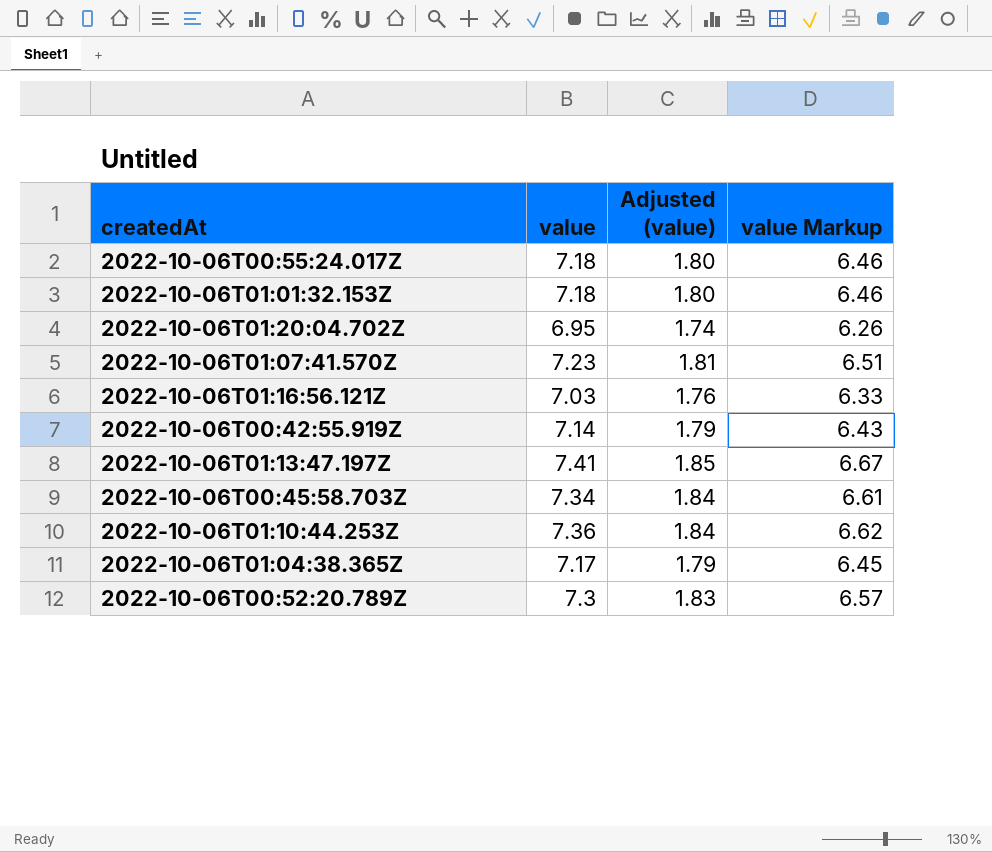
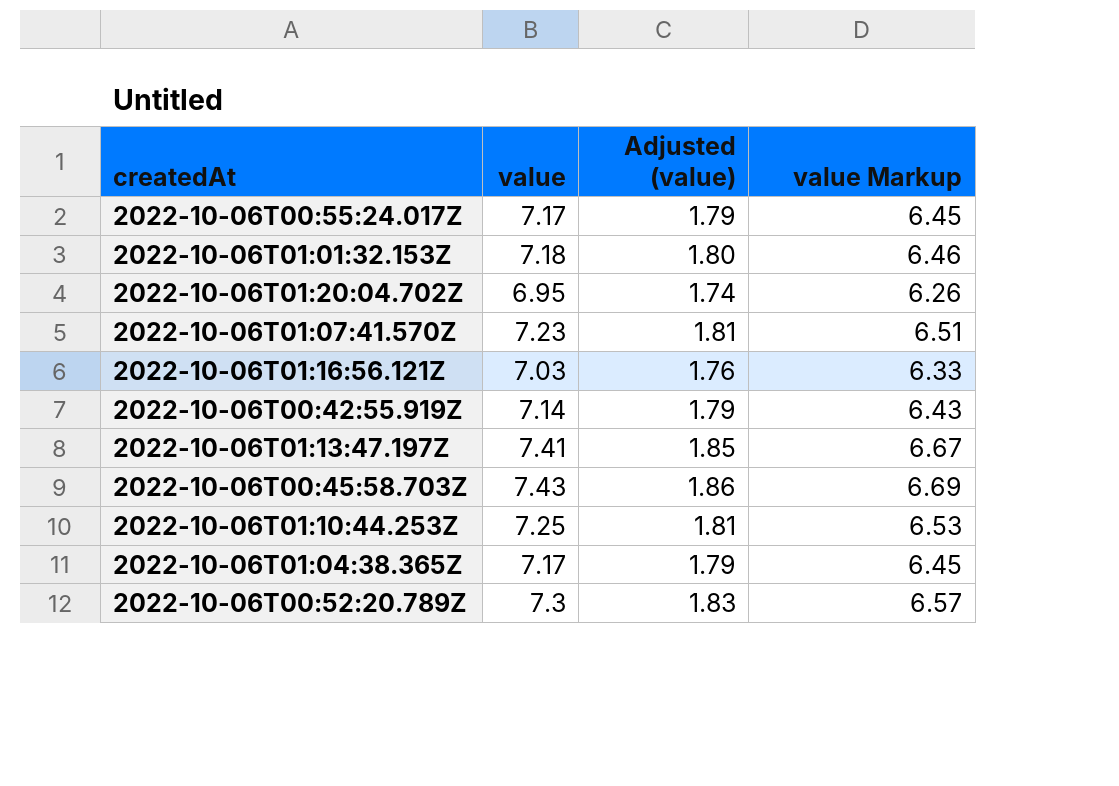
2022-10-06T00:55:24.017Z | value: 7.18 -> 7.17
2022-10-06T00:55:24.017Z | Adjusted (value): 1.80 -> 1.79
2022-10-06T00:55:24.017Z | value Markup: 6.46 -> 6.45
2022-10-06T00:45:58.703Z | value: 7.34 -> 7.43
2022-10-06T00:45:58.703Z | Adjusted (value): 1.84 -> 1.86
2022-10-06T00:45:58.703Z | value Markup: 6.61 -> 6.69
2022-10-06T01:10:44.253Z | value: 7.36 -> 7.25
2022-10-06T01:10:44.253Z | Adjusted (value): 1.84 -> 1.81
2022-10-06T01:10:44.253Z | value Markup: 6.62 -> 6.53

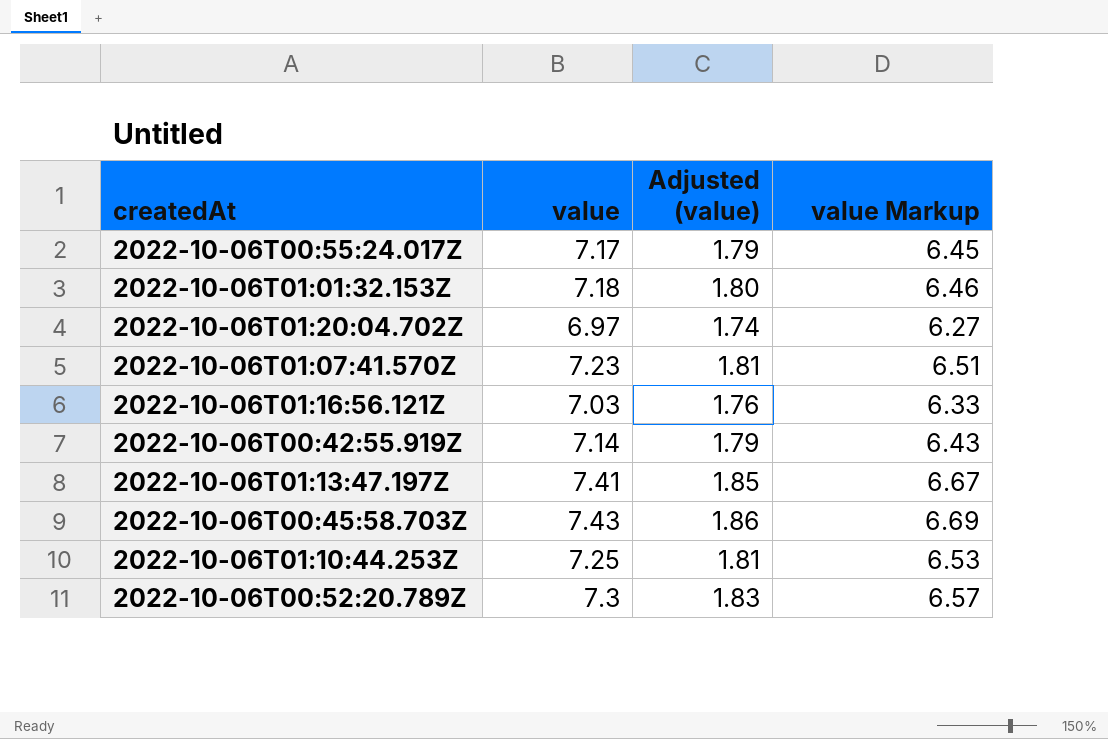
row 2022-10-06T01:04:38.365Z: 7.17 | 1.79 | 6.45 -> none
2022-10-06T01:20:04.702Z | value: 6.95 -> 6.97
2022-10-06T01:20:04.702Z | value Markup: 6.26 -> 6.27

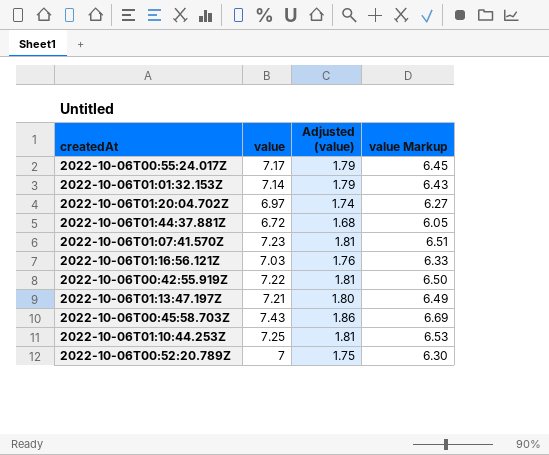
2022-10-06T01:01:32.153Z | value: 7.18 -> 7.14
2022-10-06T01:01:32.153Z | Adjusted (value): 1.80 -> 1.79
2022-10-06T01:01:32.153Z | value Markup: 6.46 -> 6.43
row 2022-10-06T01:44:37.881Z: none -> 6.72 | 1.68 | 6.05
2022-10-06T00:42:55.919Z | value: 7.14 -> 7.22
2022-10-06T00:42:55.919Z | Adjusted (value): 1.79 -> 1.81
2022-10-06T00:42:55.919Z | value Markup: 6.43 -> 6.50
2022-10-06T01:13:47.197Z | value: 7.41 -> 7.21
2022-10-06T01:13:47.197Z | Adjusted (value): 1.85 -> 1.80
2022-10-06T01:13:47.197Z | value Markup: 6.67 -> 6.49
2022-10-06T00:52:20.789Z | value: 7.3 -> 7
2022-10-06T00:52:20.789Z | Adjusted (value): 1.83 -> 1.75
2022-10-06T00:52:20.789Z | value Markup: 6.57 -> 6.30

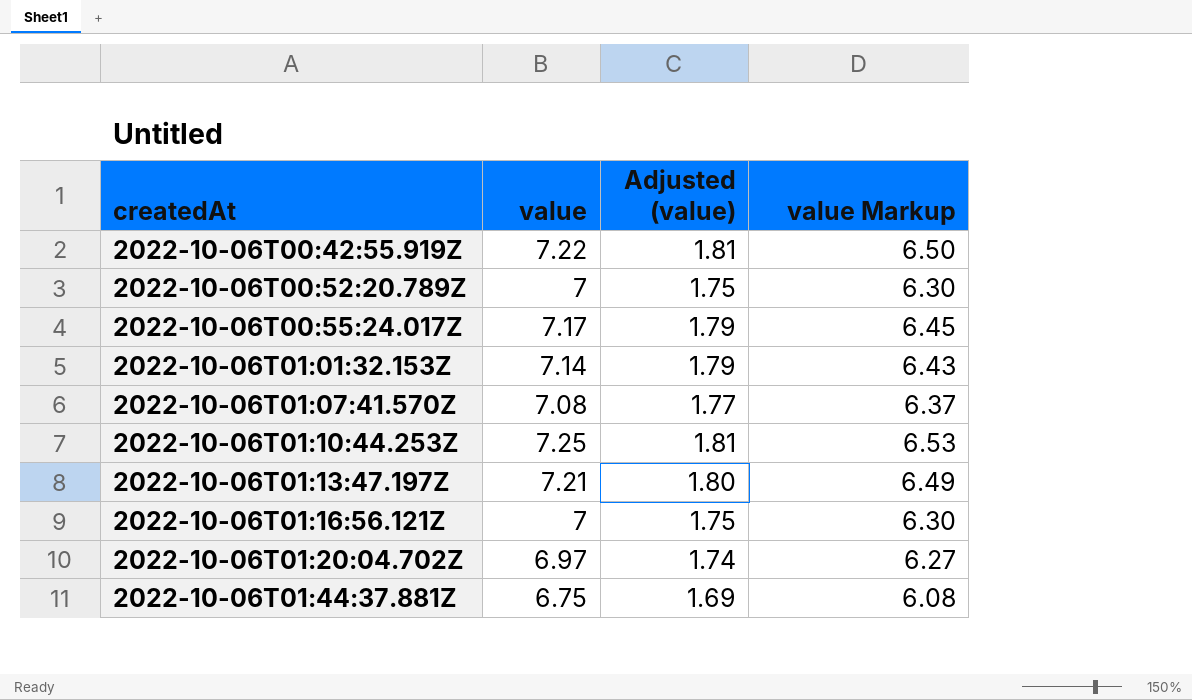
row order: none -> createdAt ascending
row 2022-10-06T00:45:58.703Z: 7.43 | 1.86 | 6.69 -> none
2022-10-06T01:07:41.570Z | value: 7.23 -> 7.08
2022-10-06T01:07:41.570Z | Adjusted (value): 1.81 -> 1.77
2022-10-06T01:07:41.570Z | value Markup: 6.51 -> 6.37
2022-10-06T01:16:56.121Z | value: 7.03 -> 7
2022-10-06T01:16:56.121Z | Adjusted (value): 1.76 -> 1.75
2022-10-06T01:16:56.121Z | value Markup: 6.33 -> 6.30
2022-10-06T01:44:37.881Z | value: 6.72 -> 6.75
2022-10-06T01:44:37.881Z | Adjusted (value): 1.68 -> 1.69
2022-10-06T01:44:37.881Z | value Markup: 6.05 -> 6.08

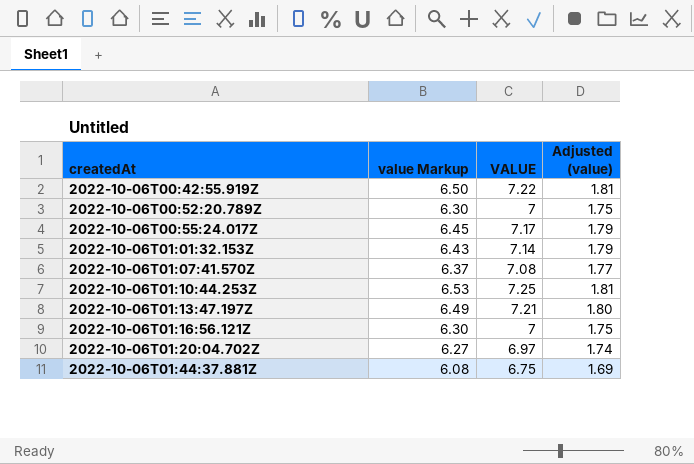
column value Markup | position: 4 -> 2
column name: value -> VALUE

